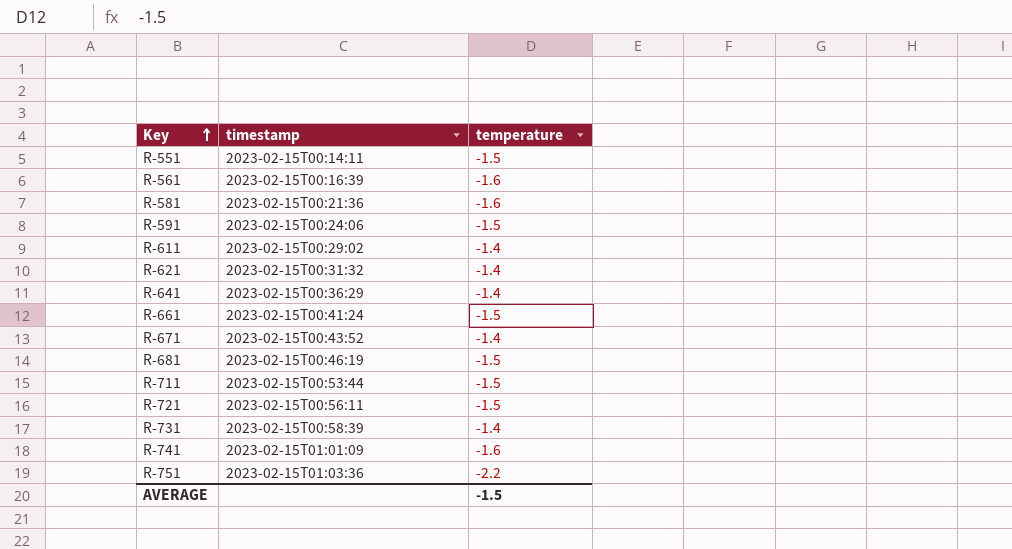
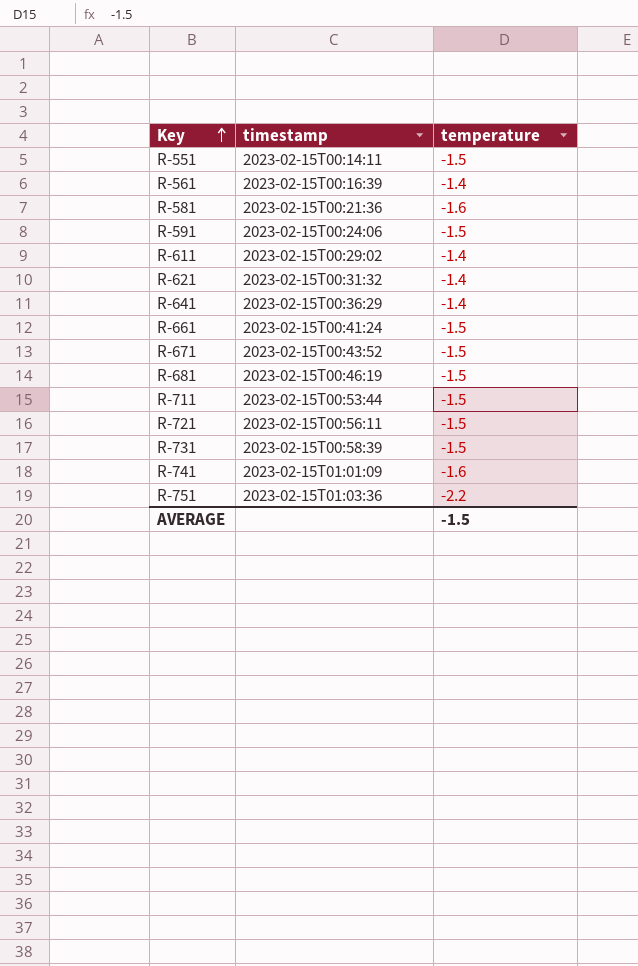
R-561 | temperature: -1.6 -> -1.4
R-671 | temperature: -1.4 -> -1.5
R-731 | temperature: -1.4 -> -1.5

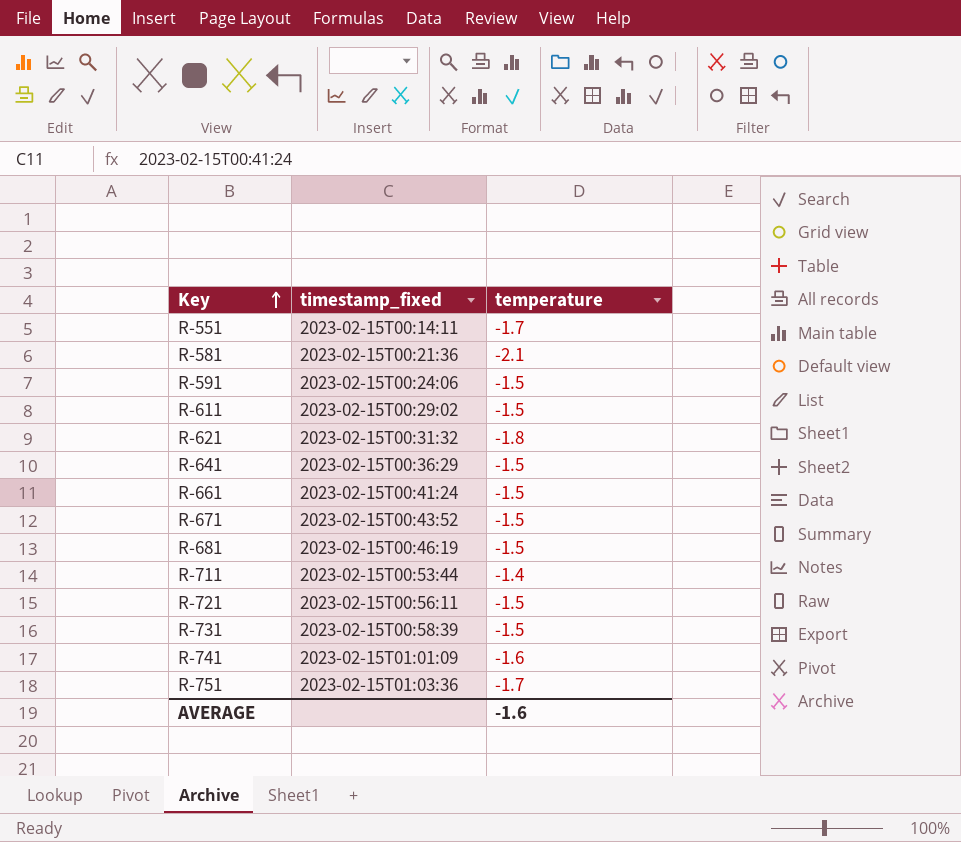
column name: timestamp -> timestamp_fixed
row R-561: 2023-02-15T00:16:39 | -1.4 -> none
R-551 | temperature: -1.5 -> -1.7
R-581 | temperature: -1.6 -> -2.1
R-611 | temperature: -1.4 -> -1.5
R-621 | temperature: -1.4 -> -1.8
R-641 | temperature: -1.4 -> -1.5
R-711 | temperature: -1.5 -> -1.4
R-751 | temperature: -2.2 -> -1.7
AVERAGE | temperature: -1.5 -> -1.6

